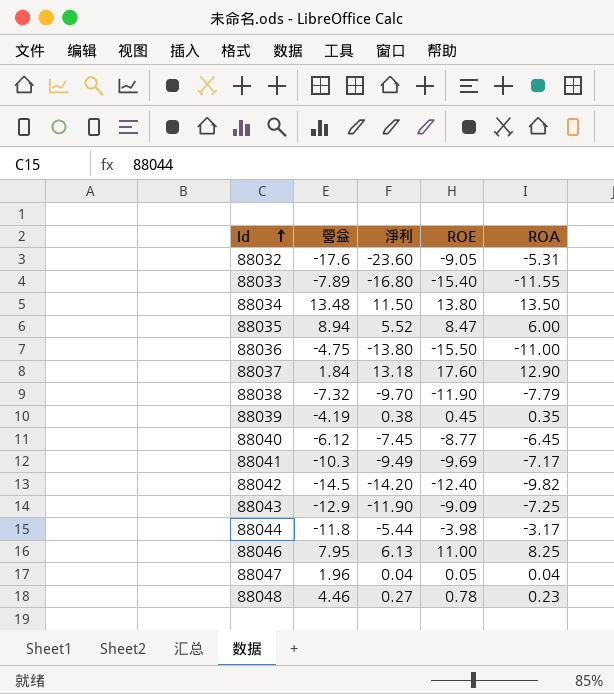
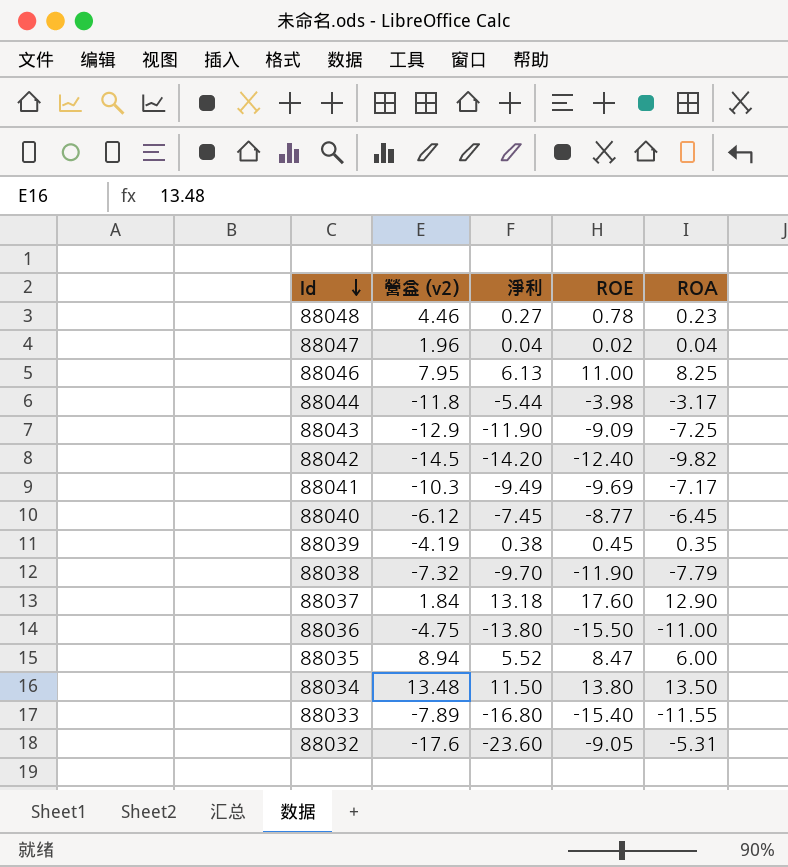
row order: Id ascending -> Id descending
column name: 營益 -> 營益 (v2)
88047 | ROE: 0.05 -> 0.02

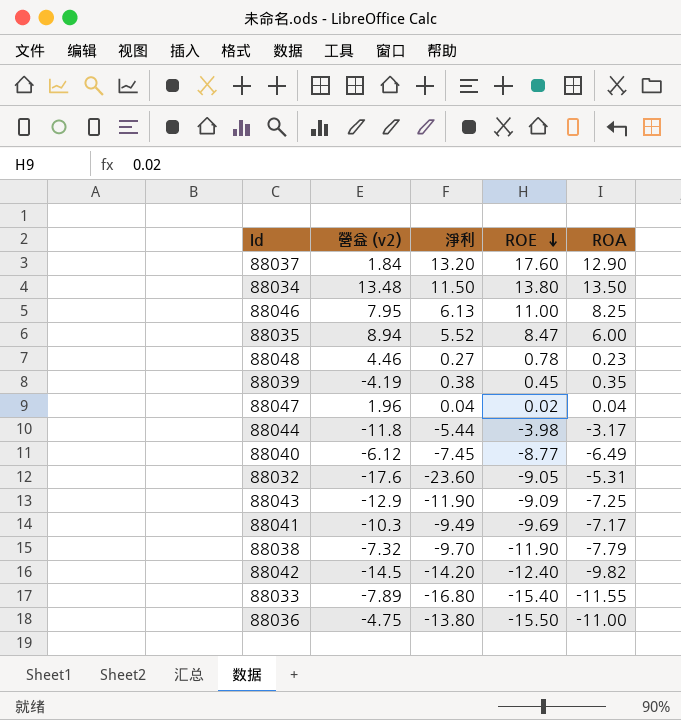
row order: Id descending -> ROE descending
88037 | 淨利: 13.18 -> 13.20
88040 | ROA: -6.45 -> -6.49

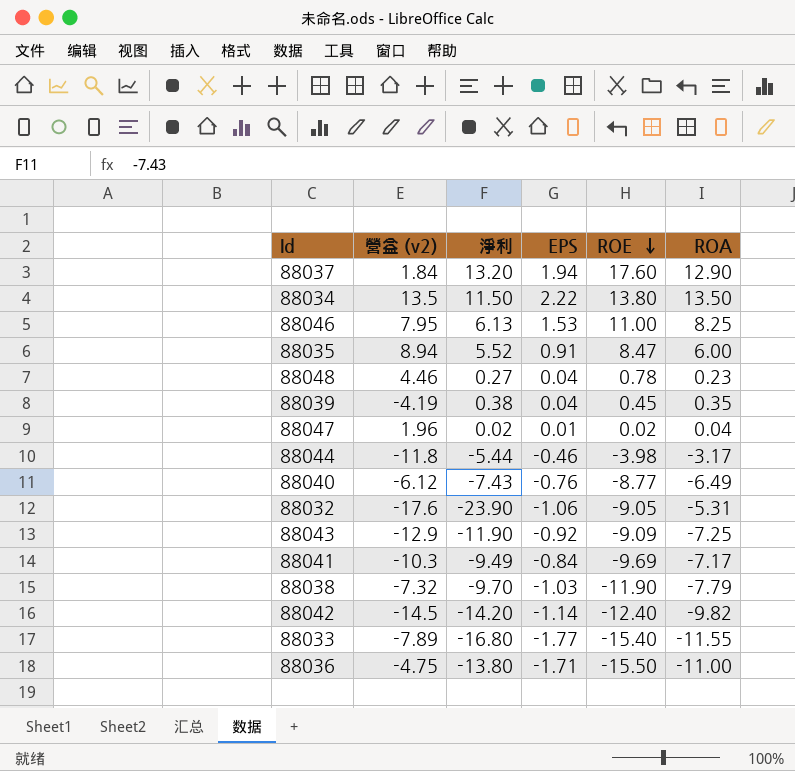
column EPS | position: none -> 4
88034 | 營益 (v2): 13.48 -> 13.5
88047 | 淨利: 0.04 -> 0.02
88040 | 淨利: -7.45 -> -7.43
88032 | 淨利: -23.60 -> -23.90

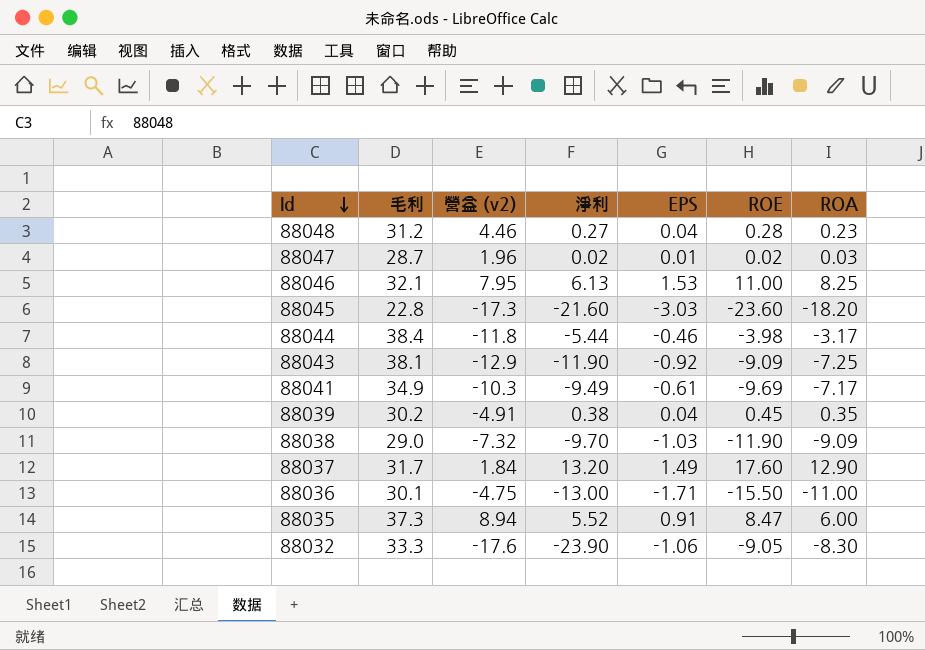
row order: ROE descending -> Id descending
column 毛利 | position: none -> 2
row 88034: 13.5 | 11.50 | 2.22 | 13.80 | 13.50 -> none
row 88040: -6.12 | -7.43 | -0.76 | -8.77 | -6.49 -> none
row 88042: -14.5 | -14.20 | -1.14 | -12.40 | -9.82 -> none
row 88033: -7.89 | -16.80 | -1.77 | -15.40 | -11.55 -> none
88048 | ROE: 0.78 -> 0.28
88047 | ROA: 0.04 -> 0.03
row 88045: none -> 22.8 | -17.3 | -21.60 | -3.03 | -23.60 | -18.20
88041 | EPS: -0.84 -> -0.61
88039 | 營益 (v2): -4.19 -> -4.91
88038 | ROA: -7.79 -> -9.09
88037 | EPS: 1.94 -> 1.49
88036 | 淨利: -13.80 -> -13.00
88032 | ROA: -5.31 -> -8.30

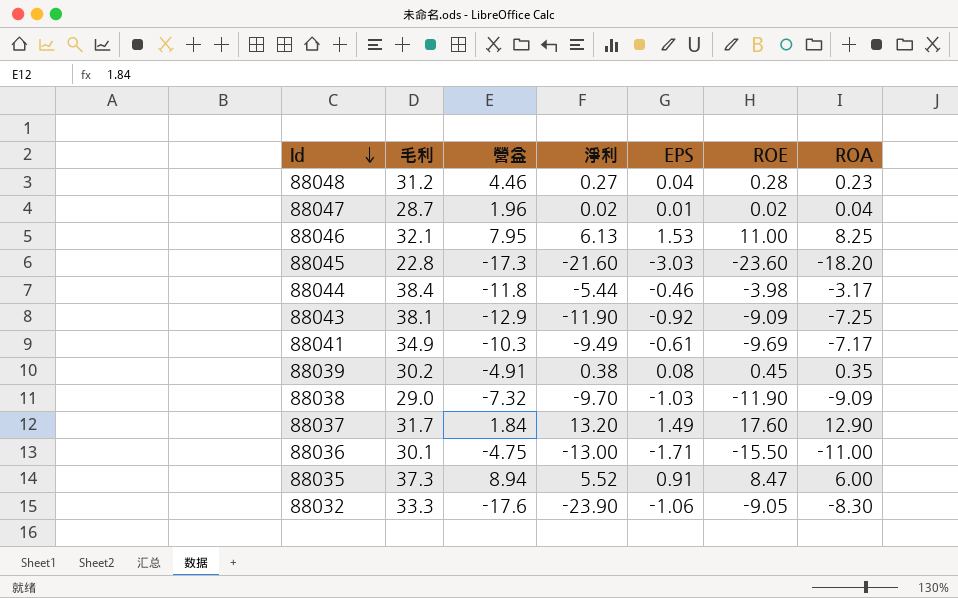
column name: 營益 (v2) -> 營益
88047 | ROA: 0.03 -> 0.04
88039 | EPS: 0.04 -> 0.08

